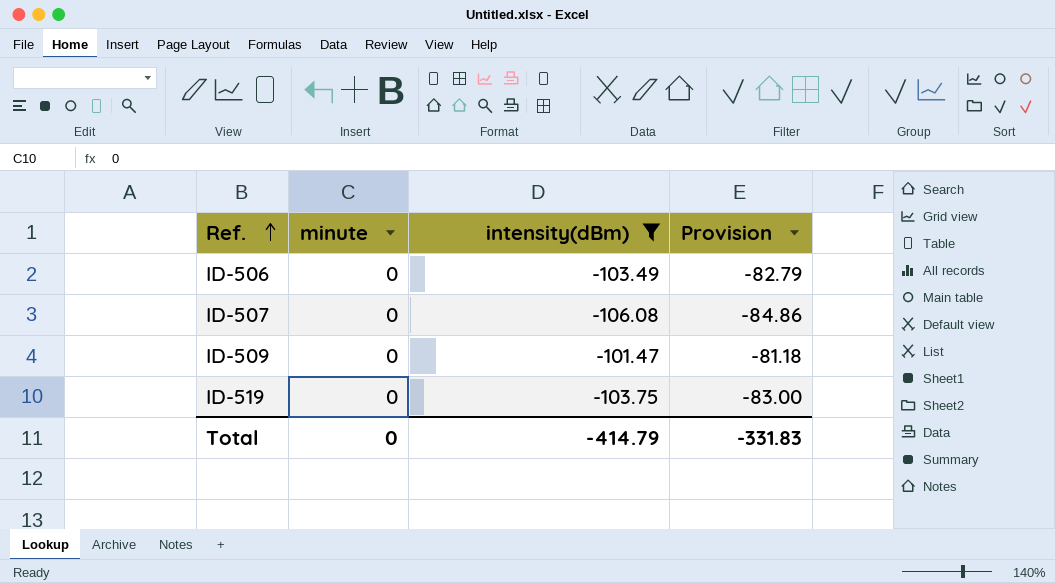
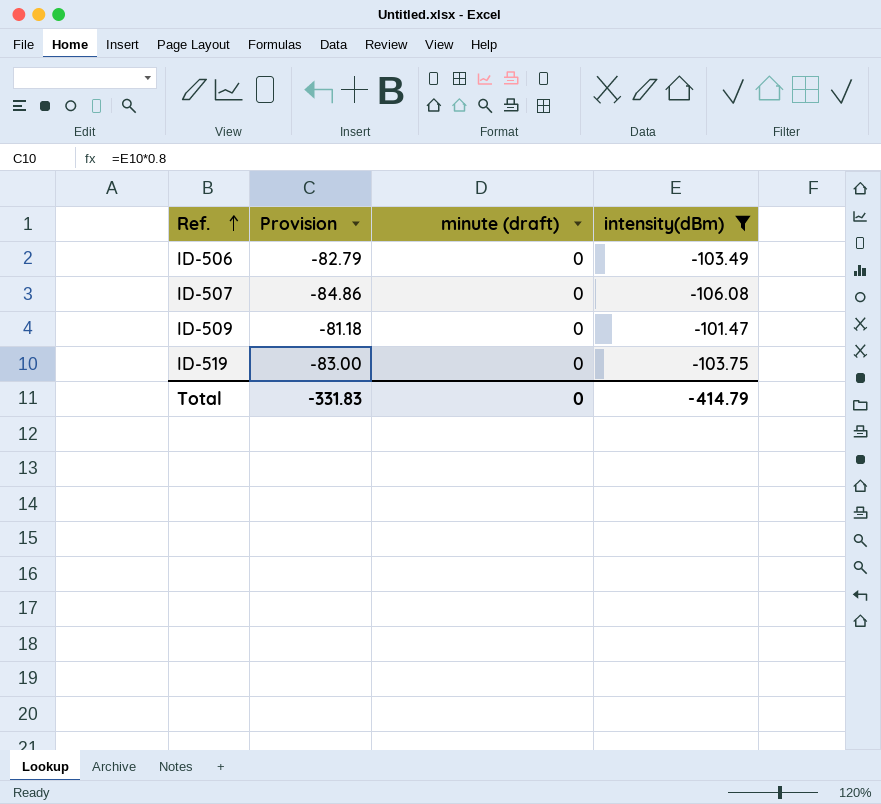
column Provision | position: 4 -> 2
column name: minute -> minute (draft)

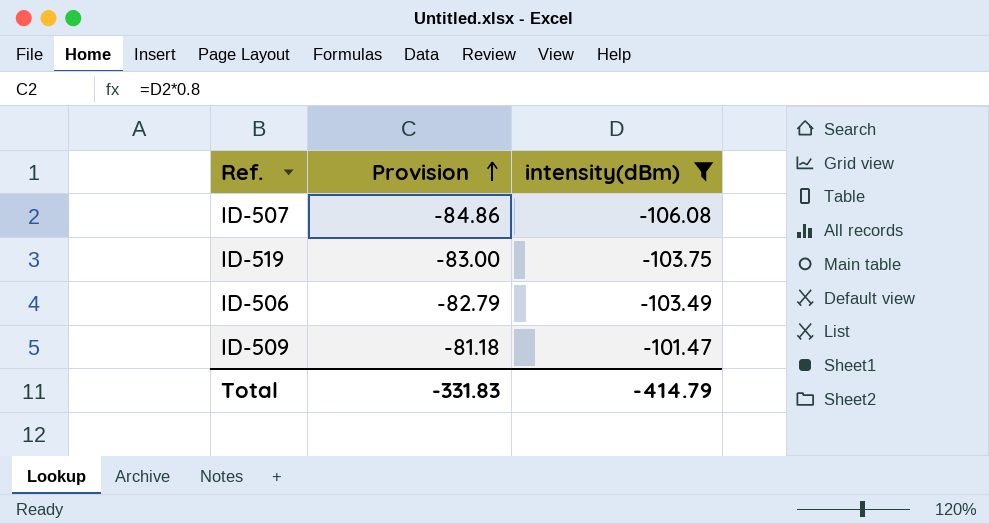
row order: Ref. ascending -> Provision ascending
column minute (draft) | position: 3 -> none

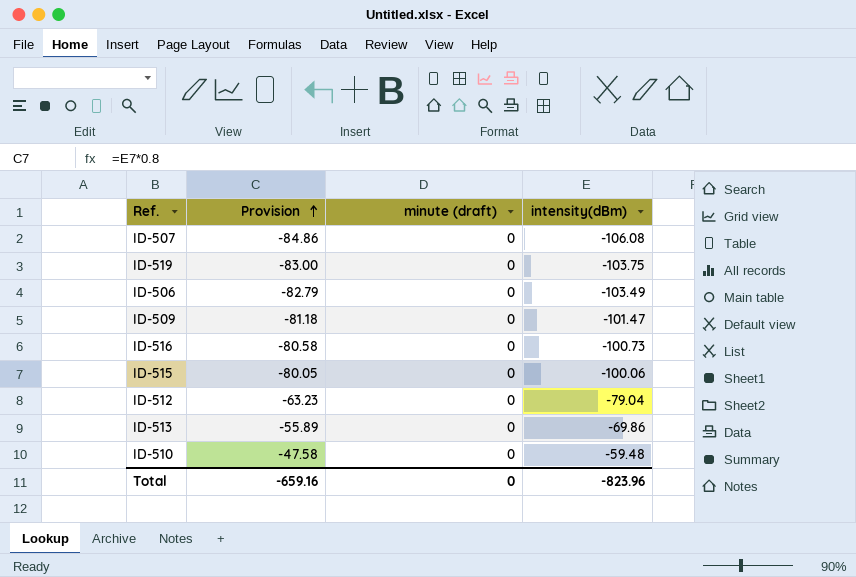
filter: intensity(dBm) <= -101.47 -> none
column minute (draft) | position: none -> 3
Total | Provision: -331.83 -> -659.16
Total | intensity(dBm): -414.79 -> -823.96

